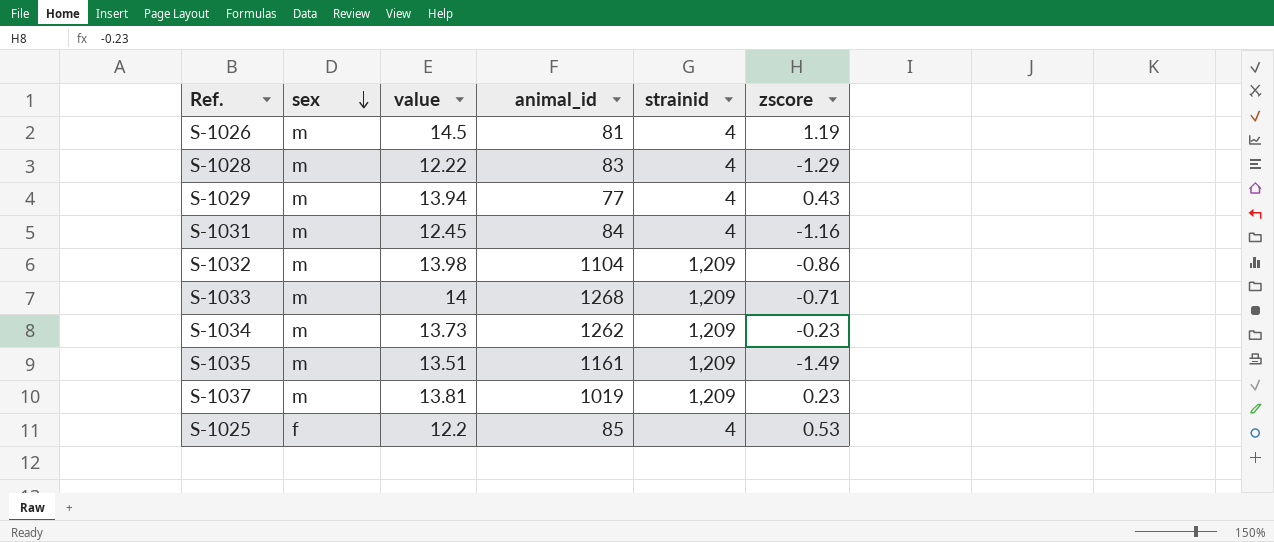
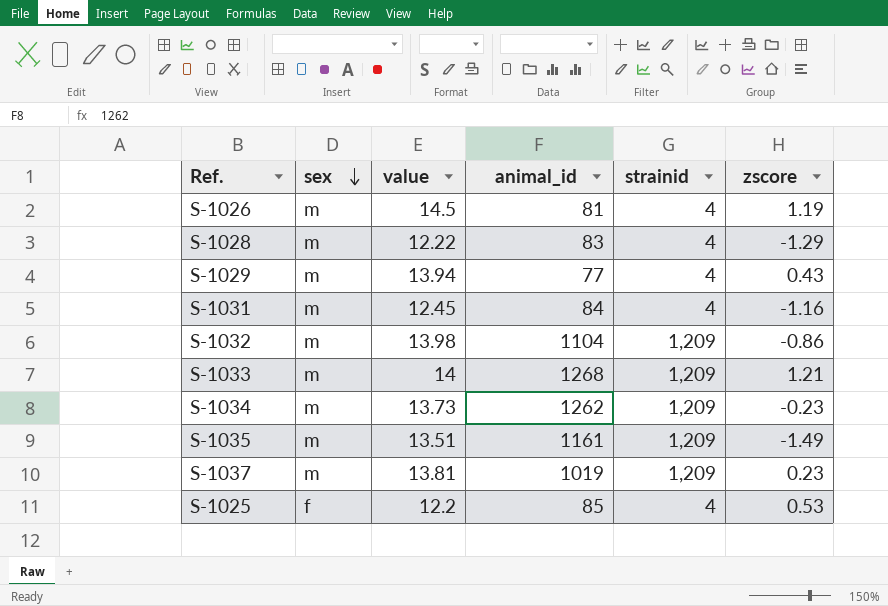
S-1033 | zscore: -0.71 -> 1.21

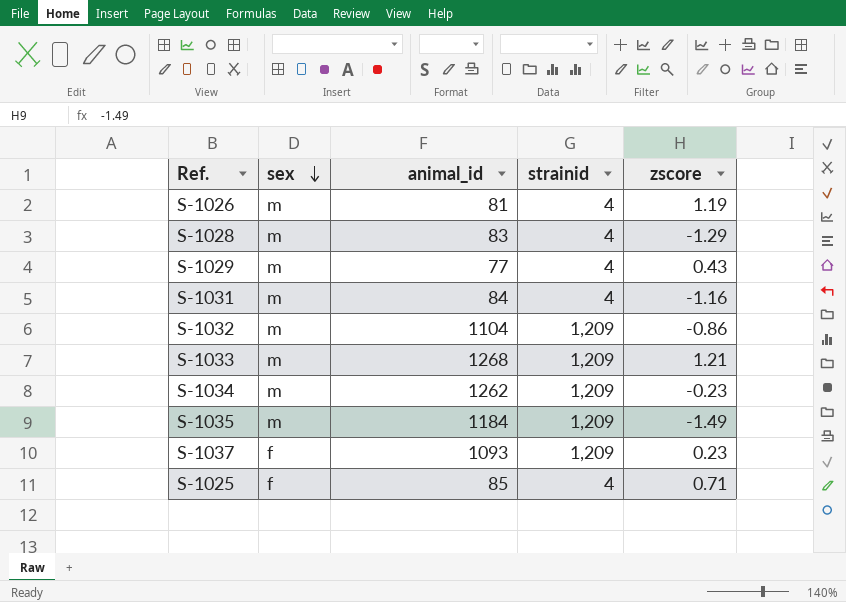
column value | position: 3 -> none
S-1035 | animal_id: 1161 -> 1184
S-1037 | sex: m -> f
S-1037 | animal_id: 1019 -> 1093
S-1025 | zscore: 0.53 -> 0.71

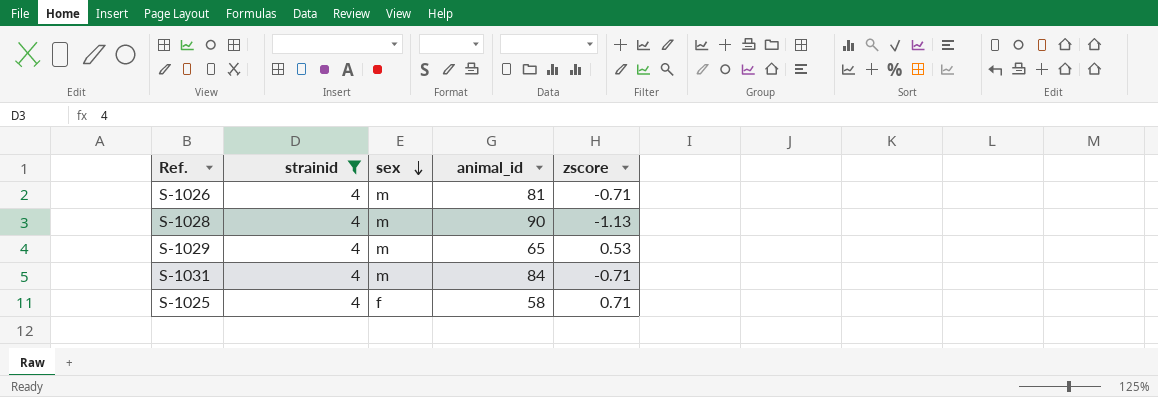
filter: none -> strainid = 4
column strainid | position: 4 -> 2
S-1026 | zscore: 1.19 -> -0.71
S-1028 | animal_id: 83 -> 90
S-1028 | zscore: -1.29 -> -1.13
S-1029 | animal_id: 77 -> 65
S-1029 | zscore: 0.43 -> 0.53
S-1031 | zscore: -1.16 -> -0.71
S-1025 | animal_id: 85 -> 58

